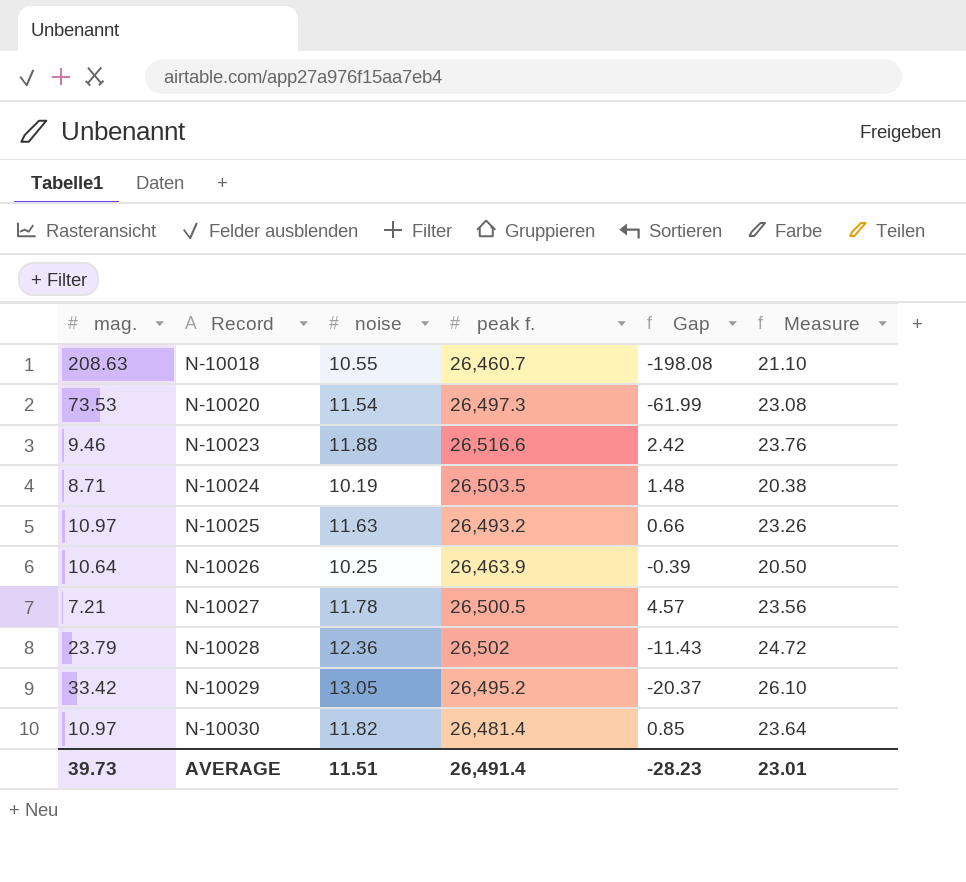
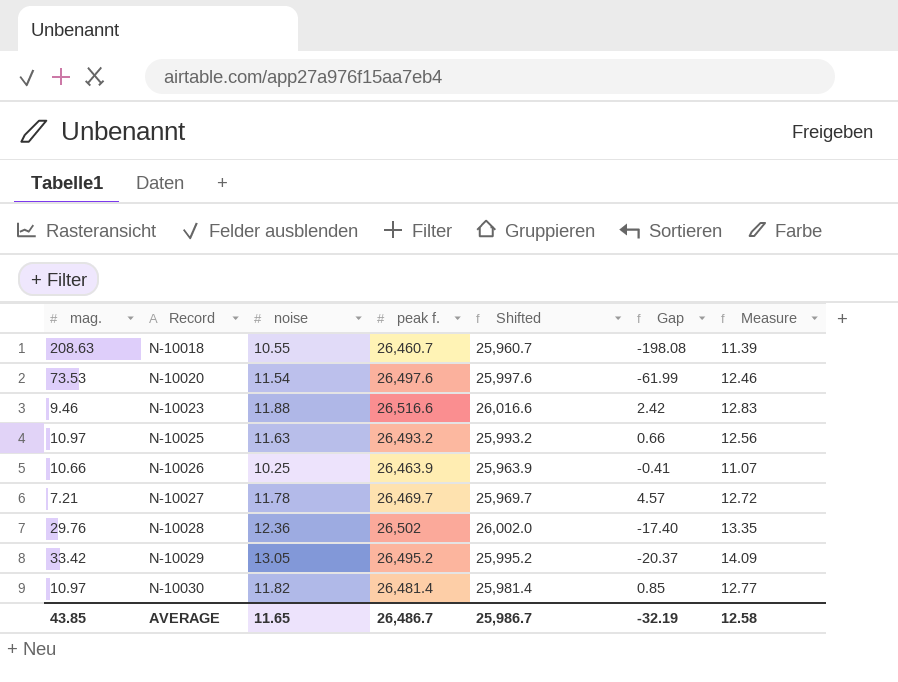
column Shifted | formula: none -> [peak f.] - 500
column Measure | formula: [noise] * 2 -> [noise] * 1.08
row N-10024: 8.71 | 10.19 | 26,503.5 | 1.48 | 20.38 -> none
N-10020 | peak f.: 26,497.3 -> 26,497.6
N-10026 | mag.: 10.64 -> 10.66
N-10026 | Gap: -0.39 -> -0.41
N-10027 | peak f.: 26,500.5 -> 26,469.7
N-10028 | mag.: 23.79 -> 29.76
N-10028 | Gap: -11.43 -> -17.40
AVERAGE | mag.: 39.73 -> 43.85
AVERAGE | noise: 11.51 -> 11.65
AVERAGE | peak f.: 26,491.4 -> 26,486.7
AVERAGE | Gap: -28.23 -> -32.19
AVERAGE | Measure: 23.01 -> 12.58

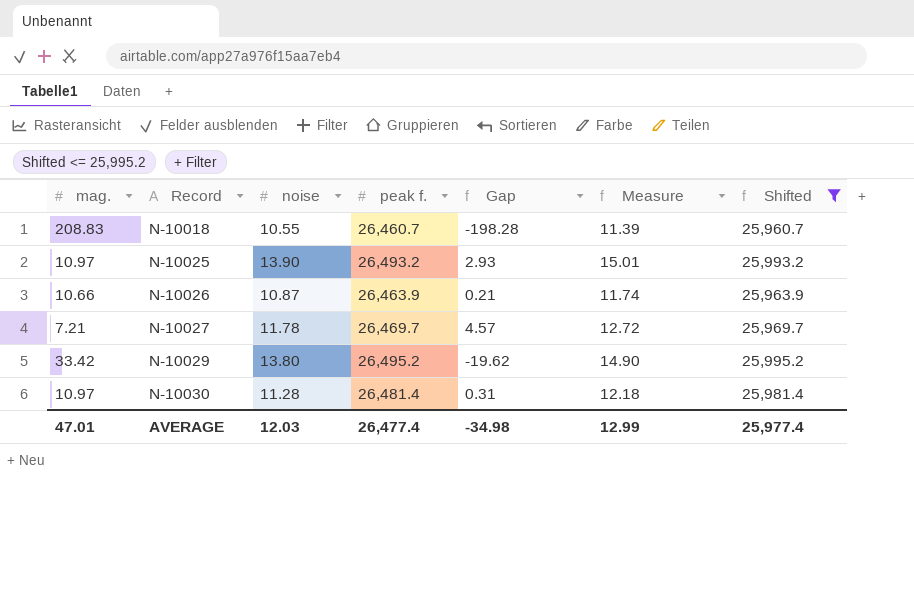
filter: none -> Shifted <= 25,995.2
column Shifted | position: 5 -> 7
N-10018 | mag.: 208.63 -> 208.83
N-10018 | Gap: -198.08 -> -198.28
N-10025 | noise: 11.63 -> 13.90
N-10025 | Gap: 0.66 -> 2.93
N-10025 | Measure: 12.56 -> 15.01
N-10026 | noise: 10.25 -> 10.87
N-10026 | Gap: -0.41 -> 0.21
N-10026 | Measure: 11.07 -> 11.74
N-10029 | noise: 13.05 -> 13.80
N-10029 | Gap: -20.37 -> -19.62
N-10029 | Measure: 14.09 -> 14.90
N-10030 | noise: 11.82 -> 11.28
N-10030 | Gap: 0.85 -> 0.31
N-10030 | Measure: 12.77 -> 12.18
AVERAGE | mag.: 43.85 -> 47.01
AVERAGE | noise: 11.65 -> 12.03
AVERAGE | peak f.: 26,486.7 -> 26,477.4
AVERAGE | Gap: -32.19 -> -34.98
AVERAGE | Measure: 12.58 -> 12.99
AVERAGE | Shifted: 25,986.7 -> 25,977.4

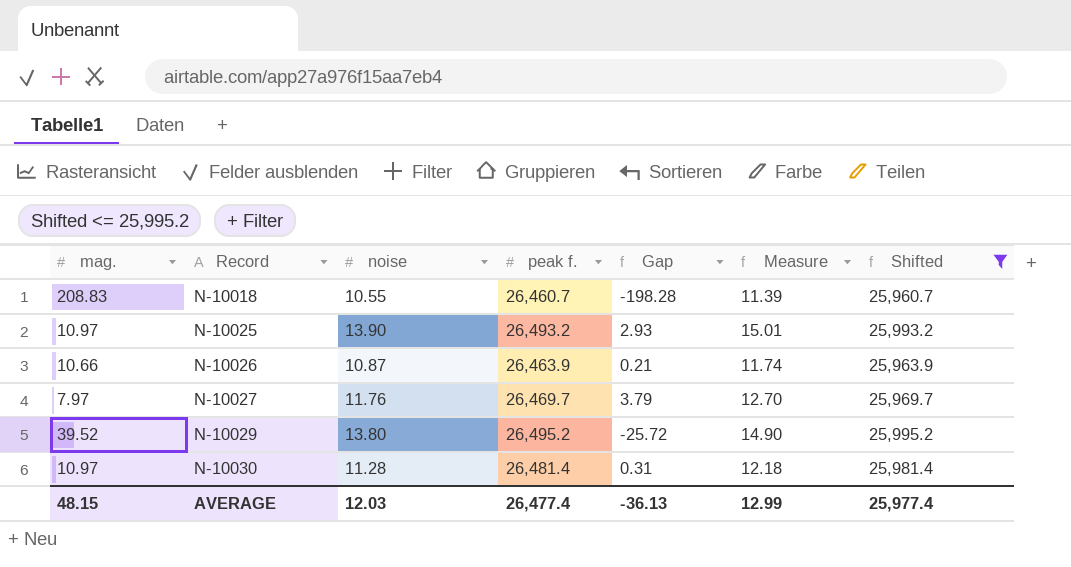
N-10027 | mag.: 7.21 -> 7.97
N-10027 | noise: 11.78 -> 11.76
N-10027 | Gap: 4.57 -> 3.79
N-10027 | Measure: 12.72 -> 12.70
N-10029 | mag.: 33.42 -> 39.52
N-10029 | Gap: -19.62 -> -25.72
AVERAGE | mag.: 47.01 -> 48.15
AVERAGE | Gap: -34.98 -> -36.13

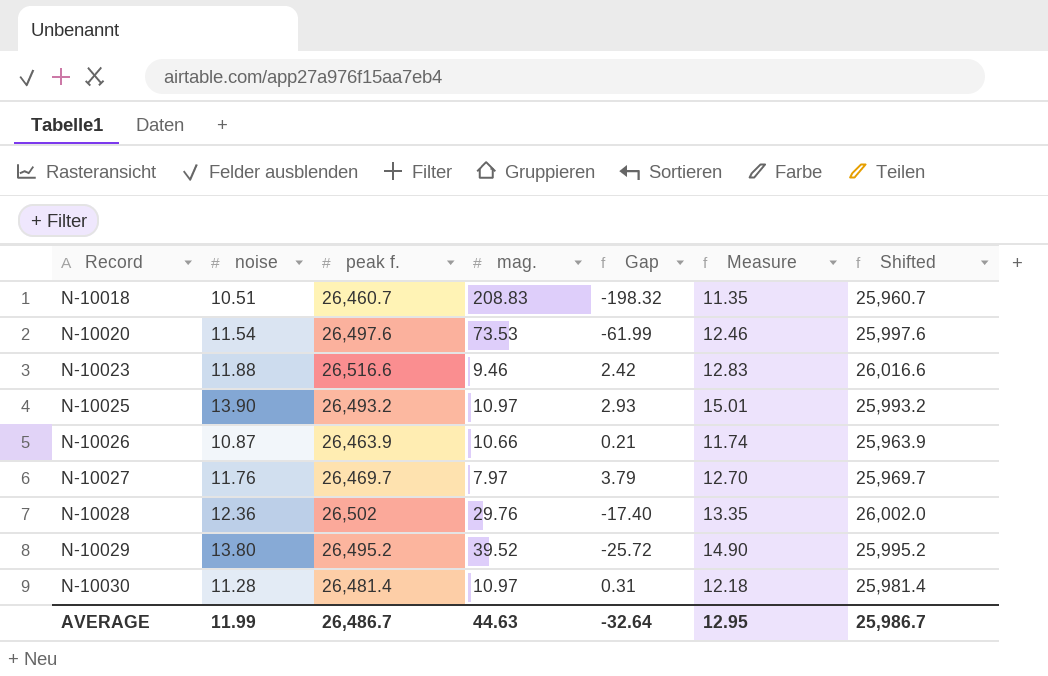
filter: Shifted <= 25,995.2 -> none
column mag. | position: 1 -> 4
N-10018 | noise: 10.55 -> 10.51
N-10018 | Gap: -198.28 -> -198.32
N-10018 | Measure: 11.39 -> 11.35
AVERAGE | noise: 12.03 -> 11.99
AVERAGE | peak f.: 26,477.4 -> 26,486.7
AVERAGE | mag.: 48.15 -> 44.63
AVERAGE | Gap: -36.13 -> -32.64
AVERAGE | Measure: 12.99 -> 12.95
AVERAGE | Shifted: 25,977.4 -> 25,986.7

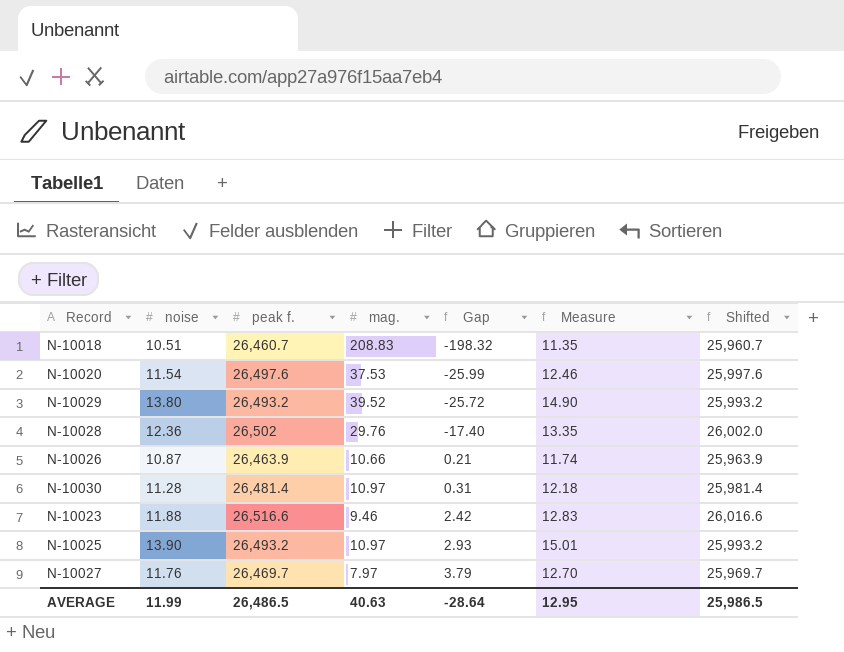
row order: Record ascending -> Gap ascending
N-10020 | mag.: 73.53 -> 37.53
N-10020 | Gap: -61.99 -> -25.99
N-10029 | peak f.: 26,495.2 -> 26,493.2
N-10029 | Shifted: 25,995.2 -> 25,993.2
AVERAGE | peak f.: 26,486.7 -> 26,486.5
AVERAGE | mag.: 44.63 -> 40.63
AVERAGE | Gap: -32.64 -> -28.64
AVERAGE | Shifted: 25,986.7 -> 25,986.5

